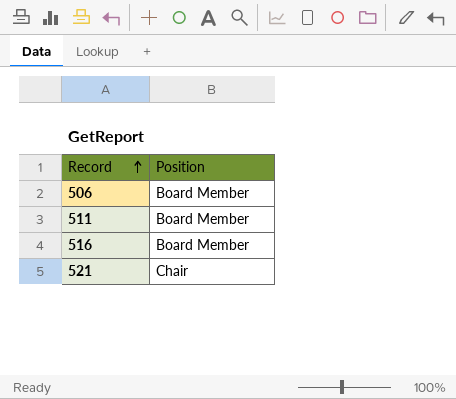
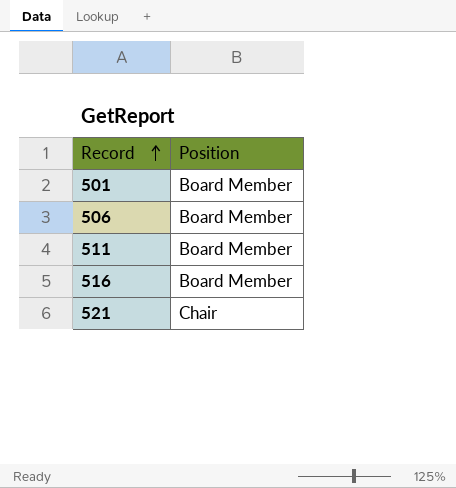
row 501: none -> Board Member

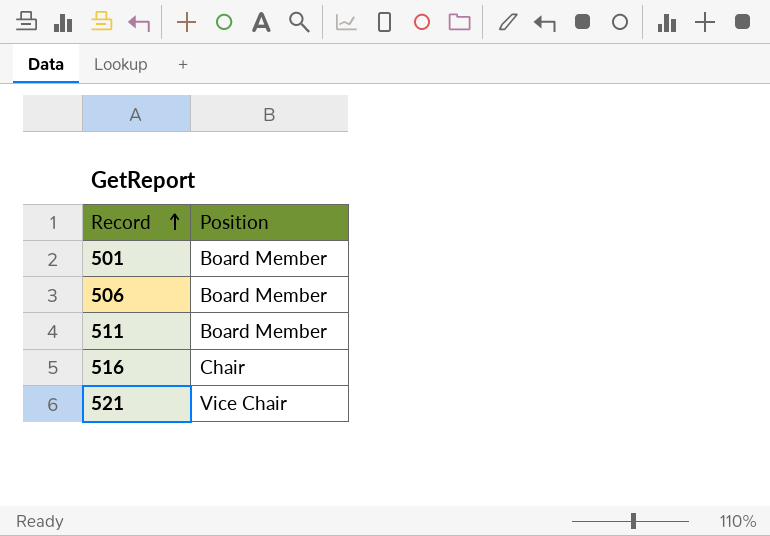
516 | Position: Board Member -> Chair
521 | Position: Chair -> Vice Chair

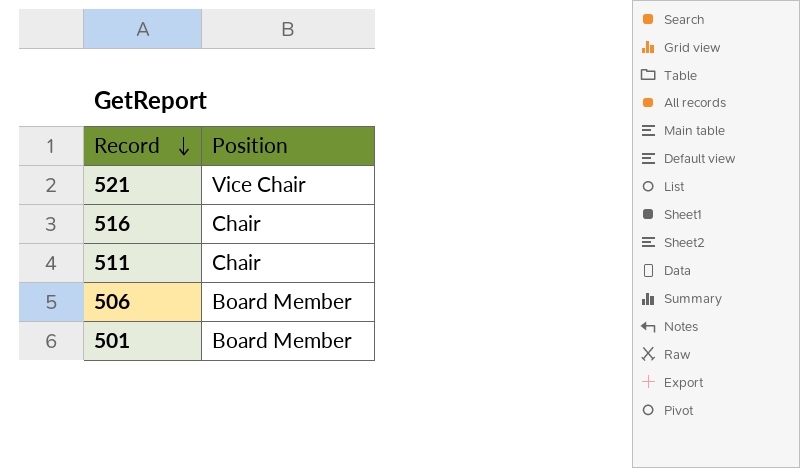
row order: Record ascending -> Record descending
511 | Position: Board Member -> Chair

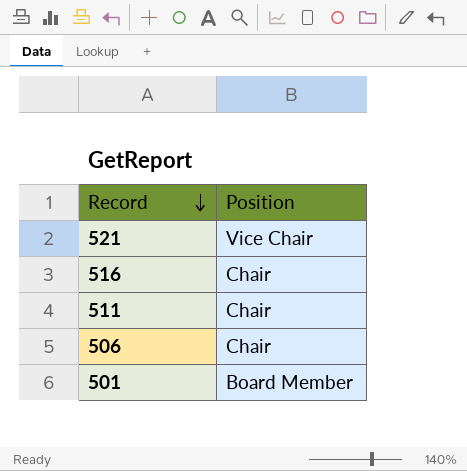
506 | Position: Board Member -> Chair

